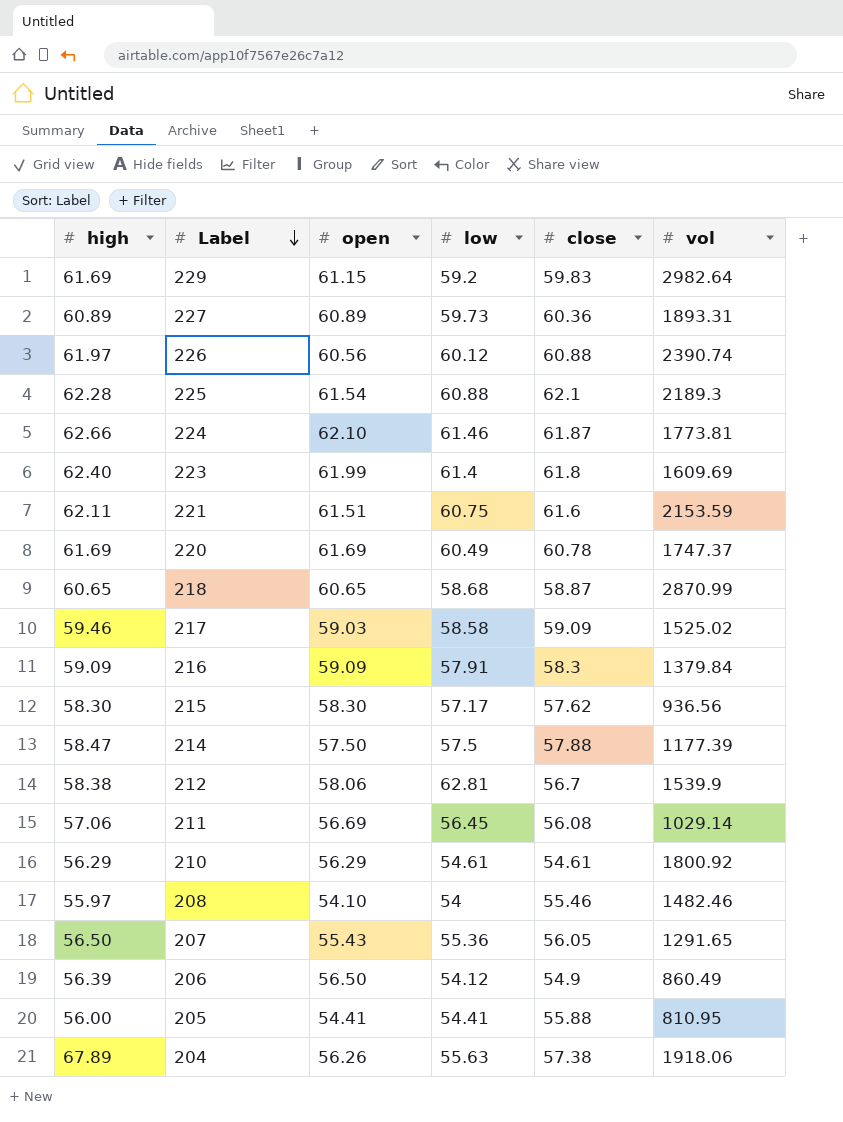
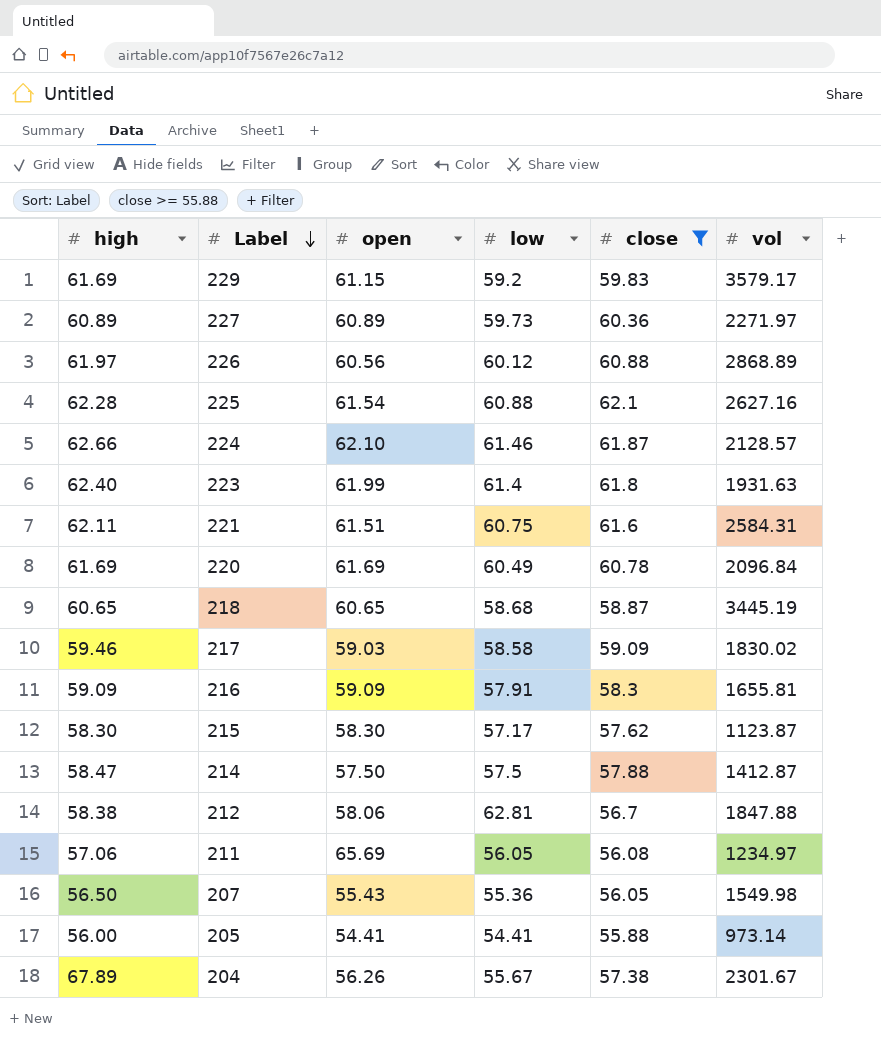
filter: none -> close >= 55.88
229 | vol: 2982.64 -> 3579.17
227 | vol: 1893.31 -> 2271.97
226 | vol: 2390.74 -> 2868.89
225 | vol: 2189.3 -> 2627.16
224 | vol: 1773.81 -> 2128.57
223 | vol: 1609.69 -> 1931.63
221 | vol: 2153.59 -> 2584.31
220 | vol: 1747.37 -> 2096.84
218 | vol: 2870.99 -> 3445.19
217 | vol: 1525.02 -> 1830.02
216 | vol: 1379.84 -> 1655.81
215 | vol: 936.56 -> 1123.87
214 | vol: 1177.39 -> 1412.87
212 | vol: 1539.9 -> 1847.88
211 | open: 56.69 -> 65.69
211 | low: 56.45 -> 56.05
211 | vol: 1029.14 -> 1234.97
207 | vol: 1291.65 -> 1549.98
205 | vol: 810.95 -> 973.14
204 | low: 55.63 -> 55.67
204 | vol: 1918.06 -> 2301.67

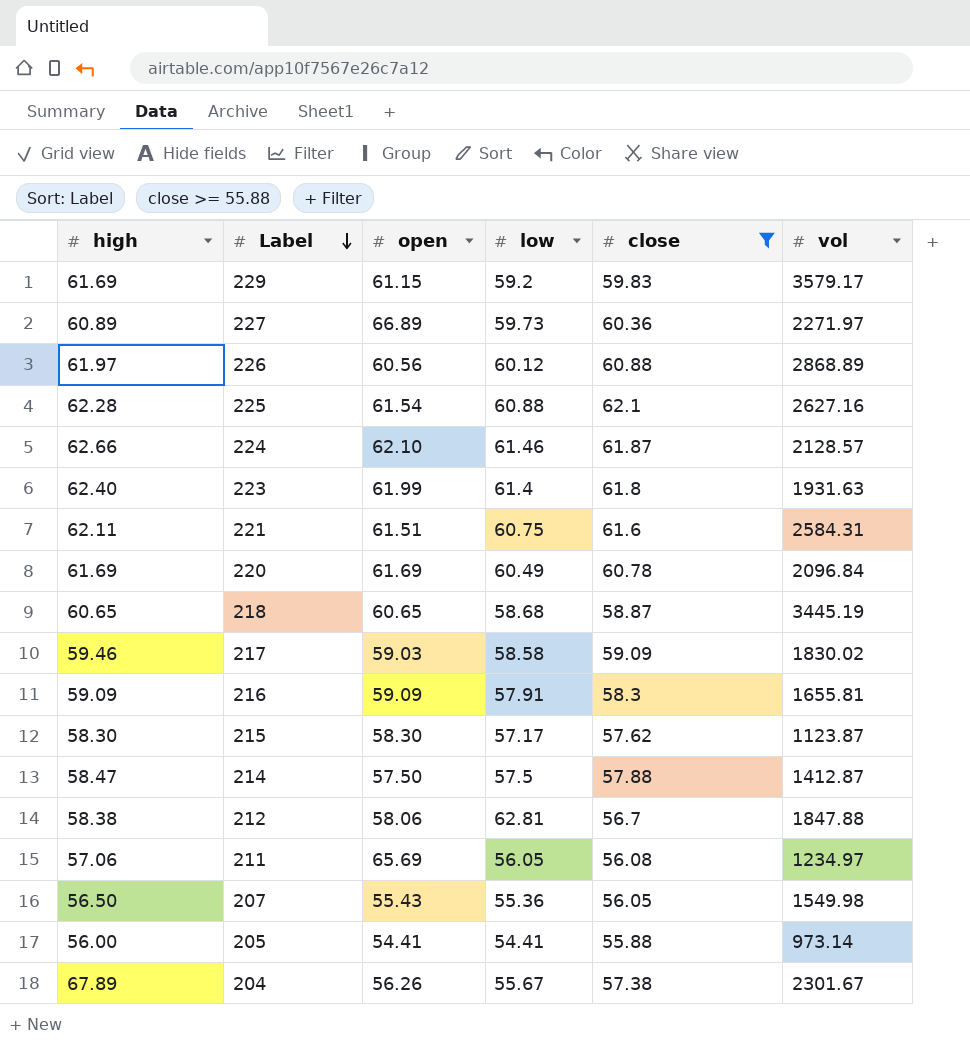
227 | open: 60.89 -> 66.89

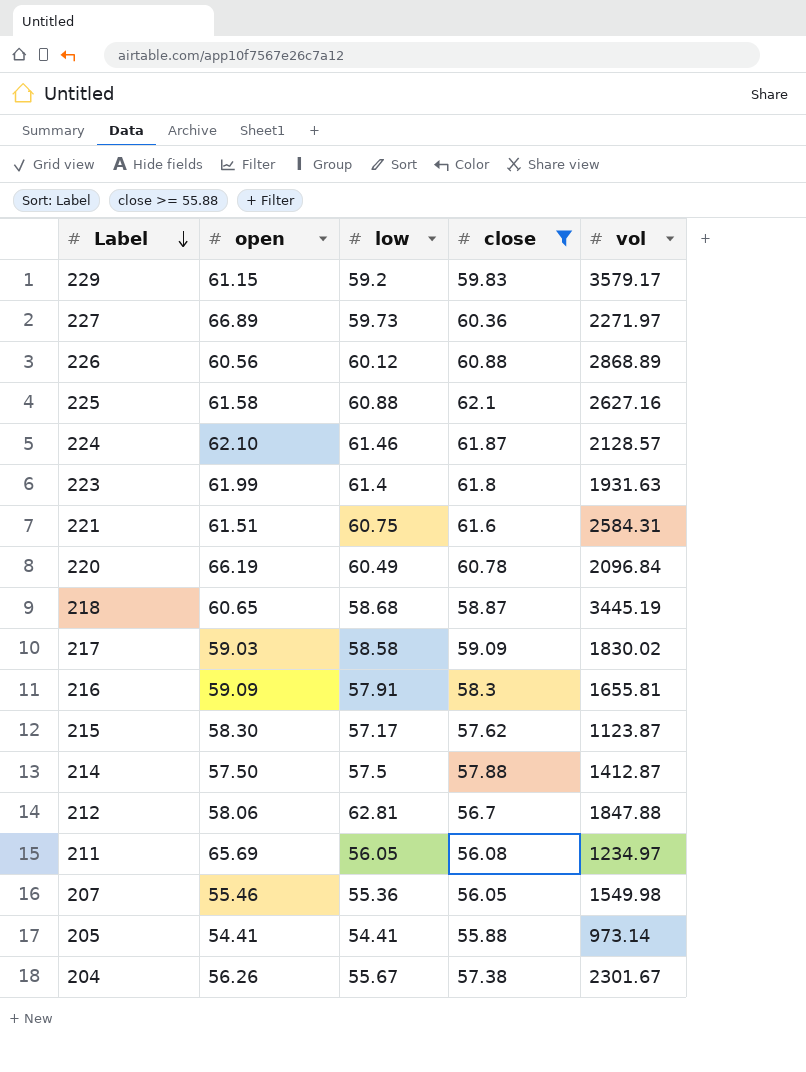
column high | position: 1 -> none
225 | open: 61.54 -> 61.58
220 | open: 61.69 -> 66.19
207 | open: 55.43 -> 55.46

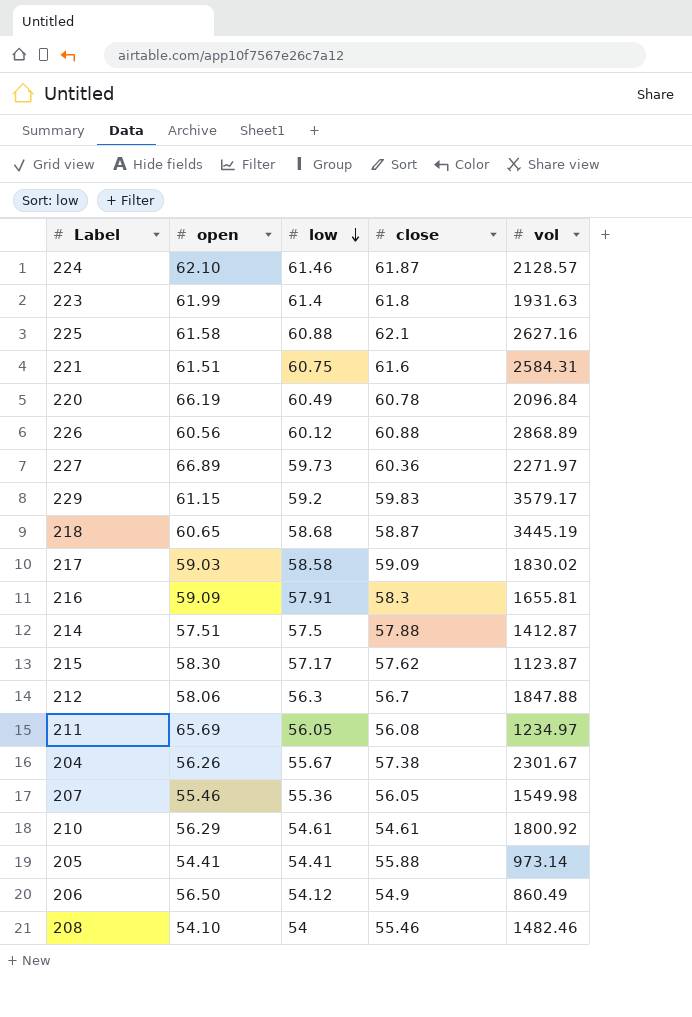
filter: close >= 55.88 -> none
row order: Label descending -> low descending
214 | open: 57.50 -> 57.51
212 | low: 62.81 -> 56.3

